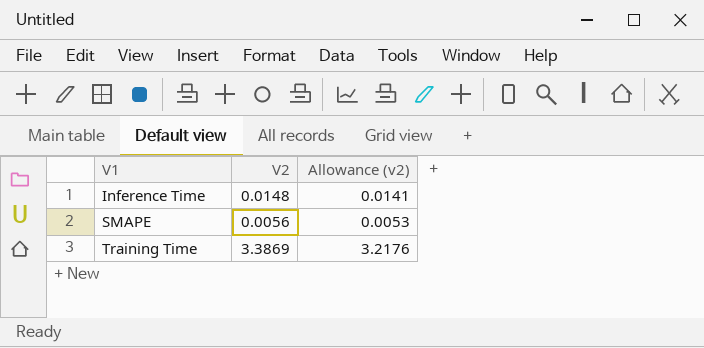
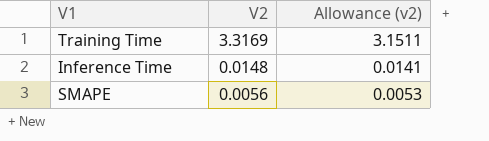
row order: V1 ascending -> V2 descending
Training Time | V2: 3.3869 -> 3.3169
Training Time | Allowance (v2): 3.2176 -> 3.1511

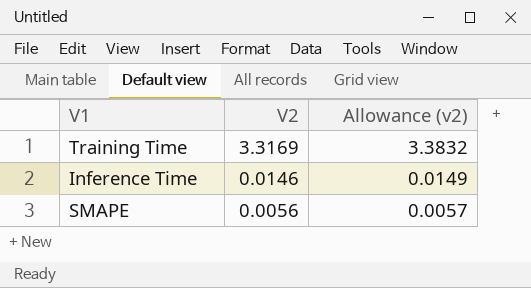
column Allowance (v2) | formula: [V2] * 0.95 -> [V2] * 1.02
Inference Time | V2: 0.0148 -> 0.0146

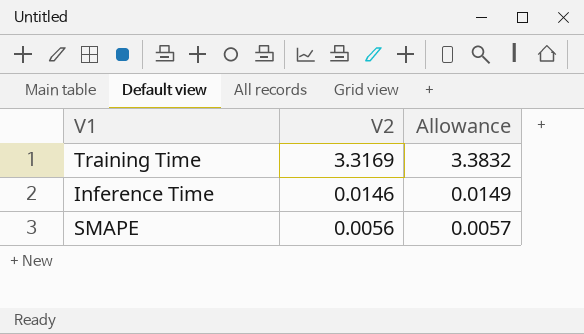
column name: Allowance (v2) -> Allowance

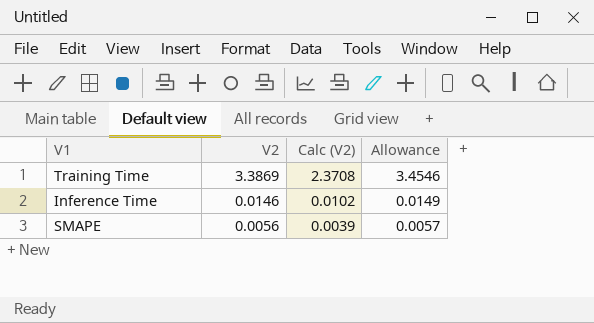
column Calc (V2) | formula: none -> [V2] * 0.7
Training Time | V2: 3.3169 -> 3.3869
Training Time | Allowance: 3.3832 -> 3.4546

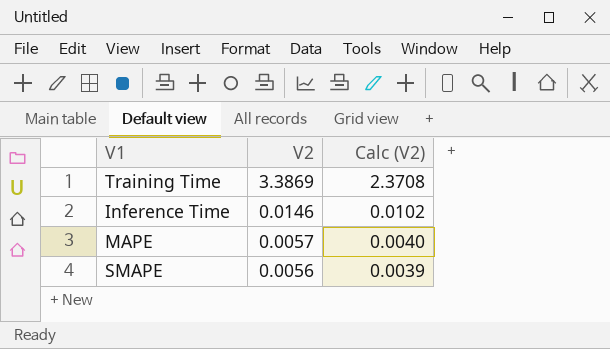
column Allowance | formula: [V2] * 1.02 -> none
row MAPE: none -> 0.0057 | 0.0040

